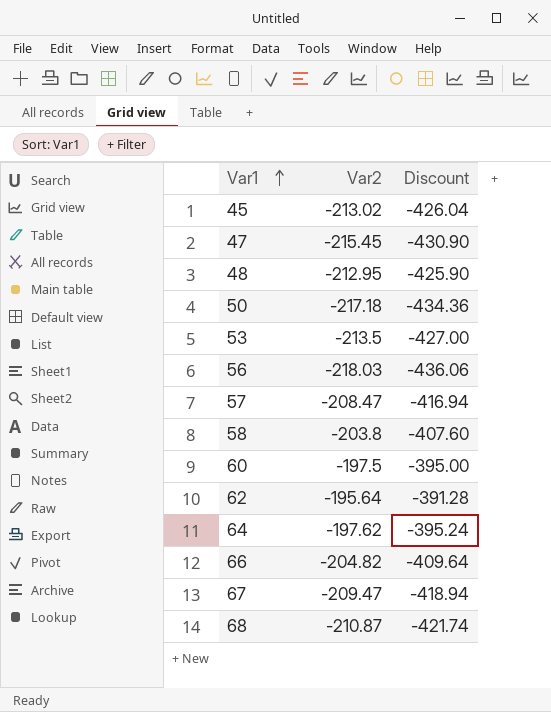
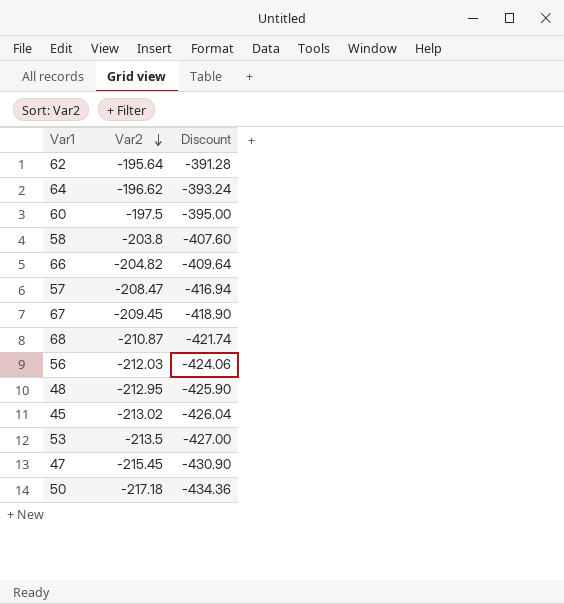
row order: Var1 ascending -> Var2 descending
64 | Var2: -197.62 -> -196.62
64 | Discount: -395.24 -> -393.24
67 | Var2: -209.47 -> -209.45
67 | Discount: -418.94 -> -418.90
56 | Var2: -218.03 -> -212.03
56 | Discount: -436.06 -> -424.06

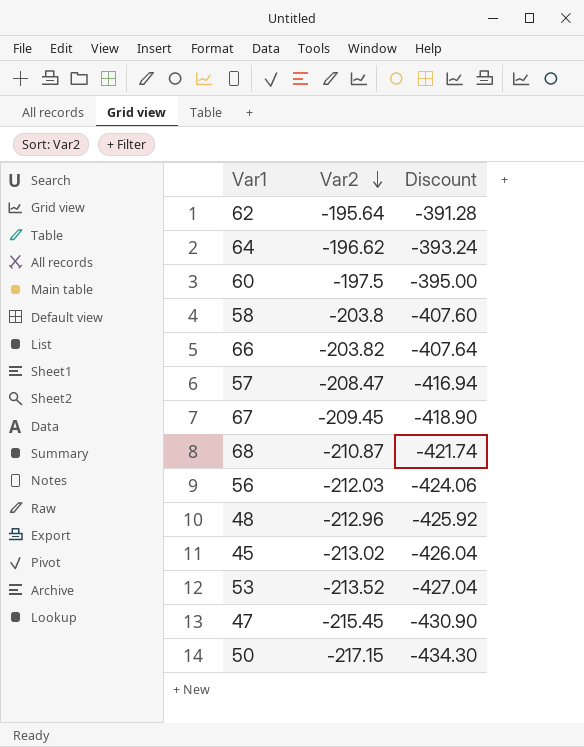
66 | Var2: -204.82 -> -203.82
66 | Discount: -409.64 -> -407.64
48 | Var2: -212.95 -> -212.96
48 | Discount: -425.90 -> -425.92
53 | Var2: -213.5 -> -213.52
53 | Discount: -427.00 -> -427.04
50 | Var2: -217.18 -> -217.15
50 | Discount: -434.36 -> -434.30

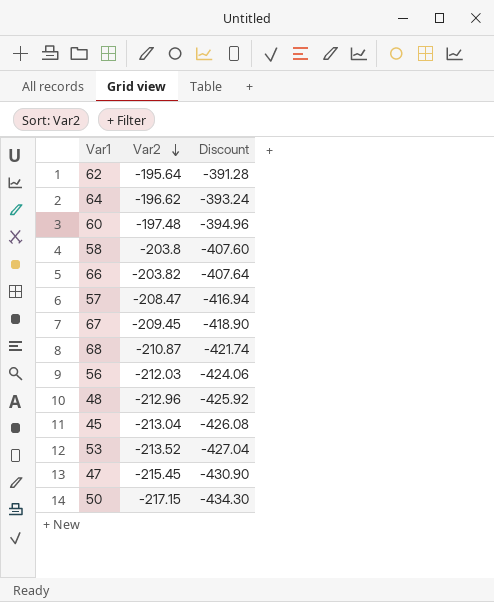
60 | Var2: -197.5 -> -197.48
60 | Discount: -395.00 -> -394.96
45 | Var2: -213.02 -> -213.04
45 | Discount: -426.04 -> -426.08

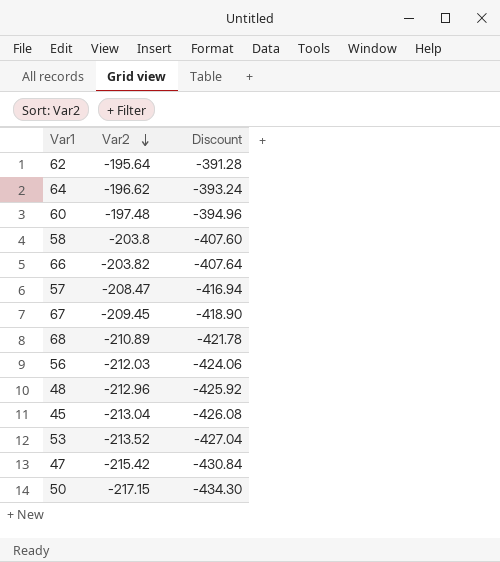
68 | Var2: -210.87 -> -210.89
68 | Discount: -421.74 -> -421.78
47 | Var2: -215.45 -> -215.42
47 | Discount: -430.90 -> -430.84

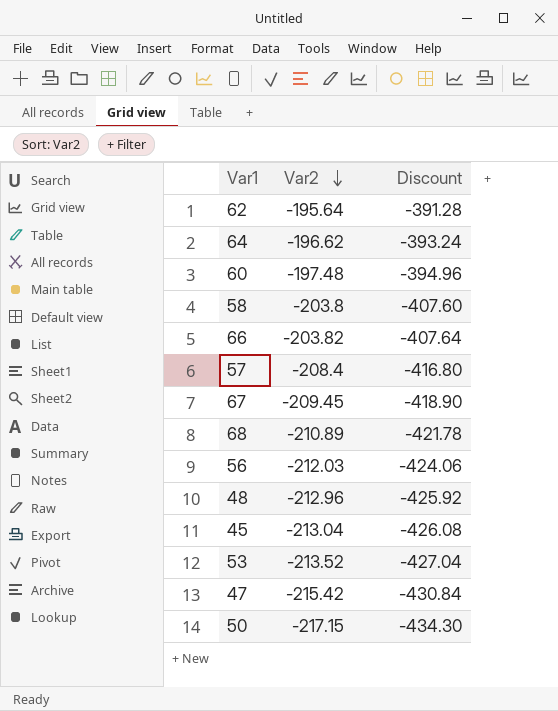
57 | Var2: -208.47 -> -208.4
57 | Discount: -416.94 -> -416.80

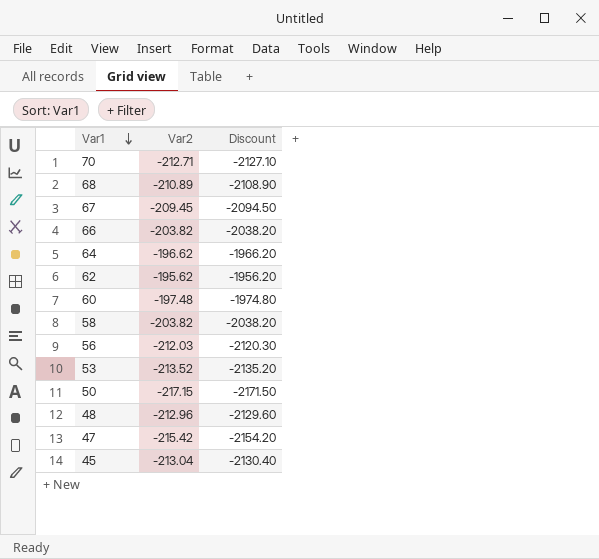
row order: Var2 descending -> Var1 descending
column Discount | formula: [Var2] * 2 -> [Var2] * 10
row 57: -208.4 | -416.80 -> none
row 70: none -> -212.71 | -2127.10
62 | Var2: -195.64 -> -195.62
58 | Var2: -203.8 -> -203.82

